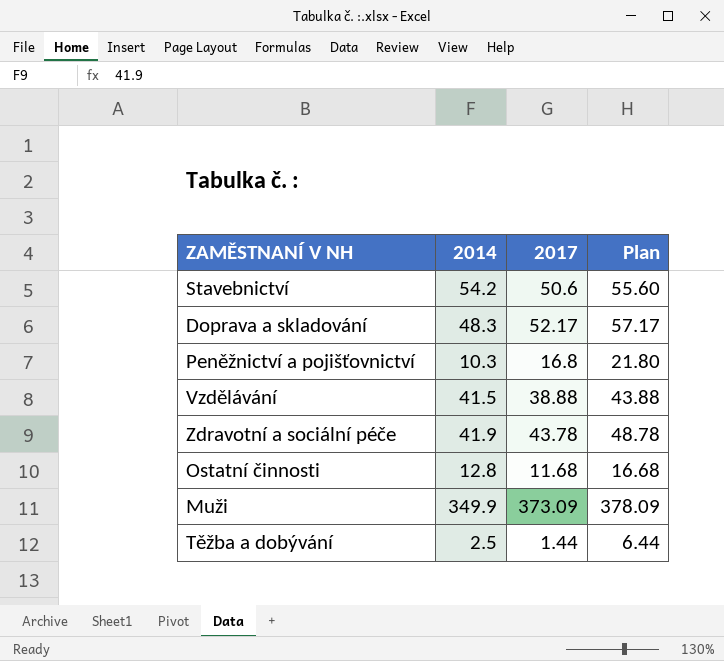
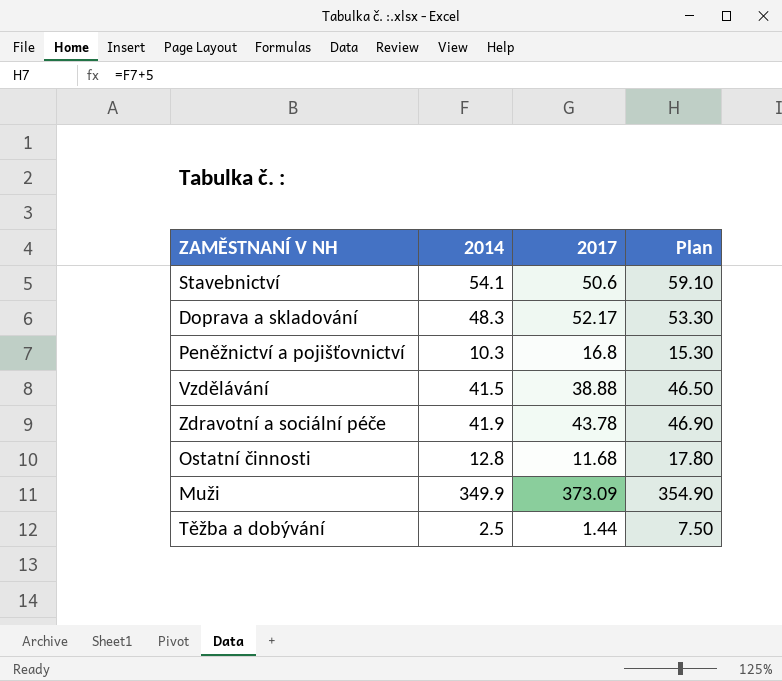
column Plan | formula: [2017] + 5 -> [2014] + 5
Stavebnictví | 2014: 54.2 -> 54.1

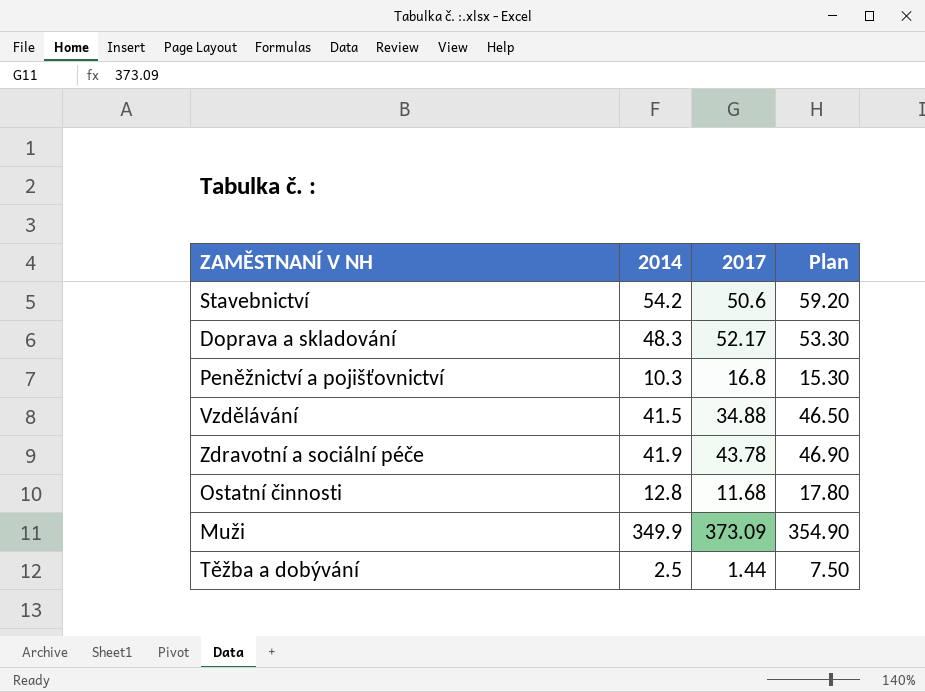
Stavebnictví | 2014: 54.1 -> 54.2
Stavebnictví | Plan: 59.10 -> 59.20
Vzdělávání | 2017: 38.88 -> 34.88

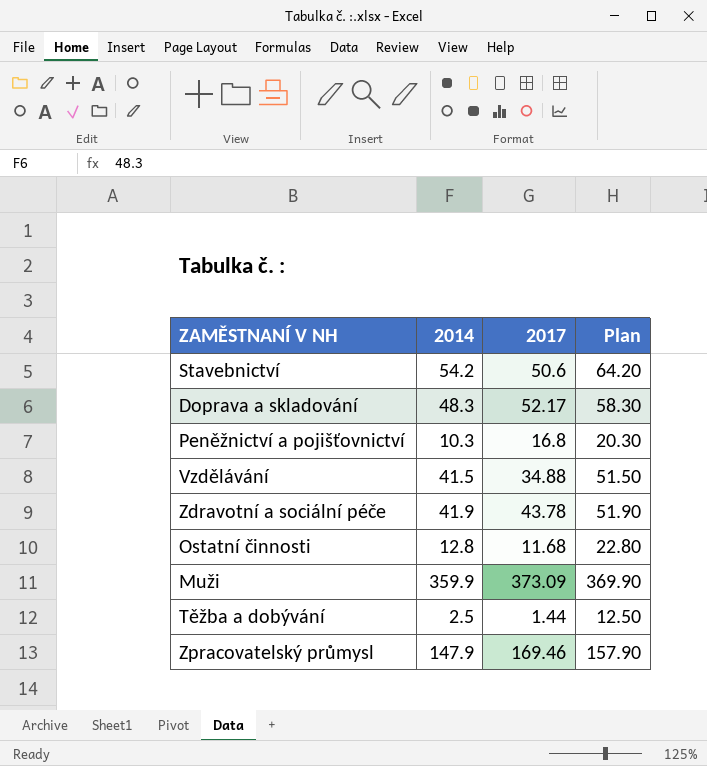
column Plan | formula: [2014] + 5 -> [2014] + 10
Muži | 2014: 349.9 -> 359.9
row Zpracovatelský průmysl: none -> 147.9 | 169.46 | 157.90

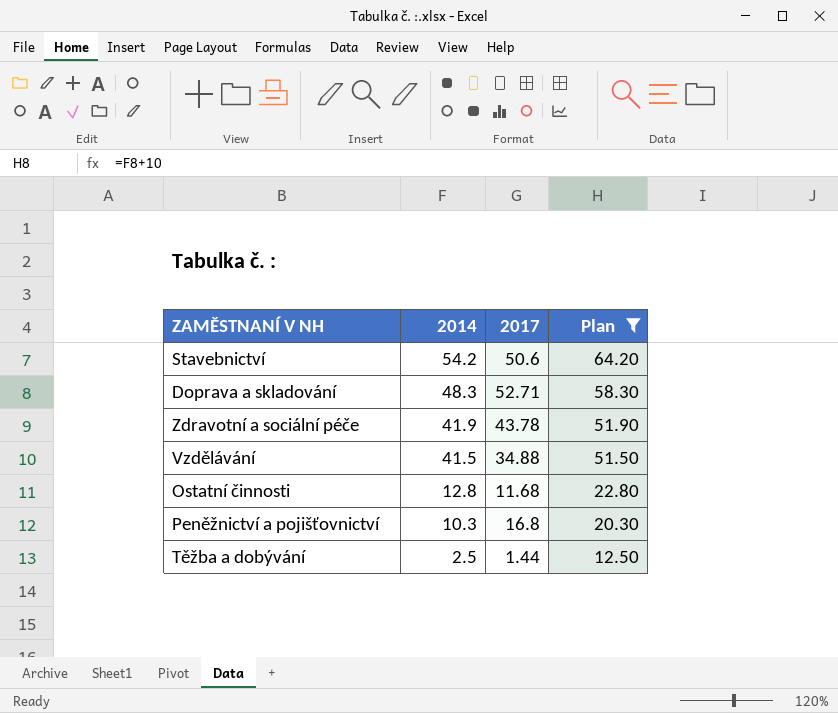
filter: none -> Plan <= 64.20
row order: none -> 2014 descending
Doprava a skladování | 2017: 52.17 -> 52.71

